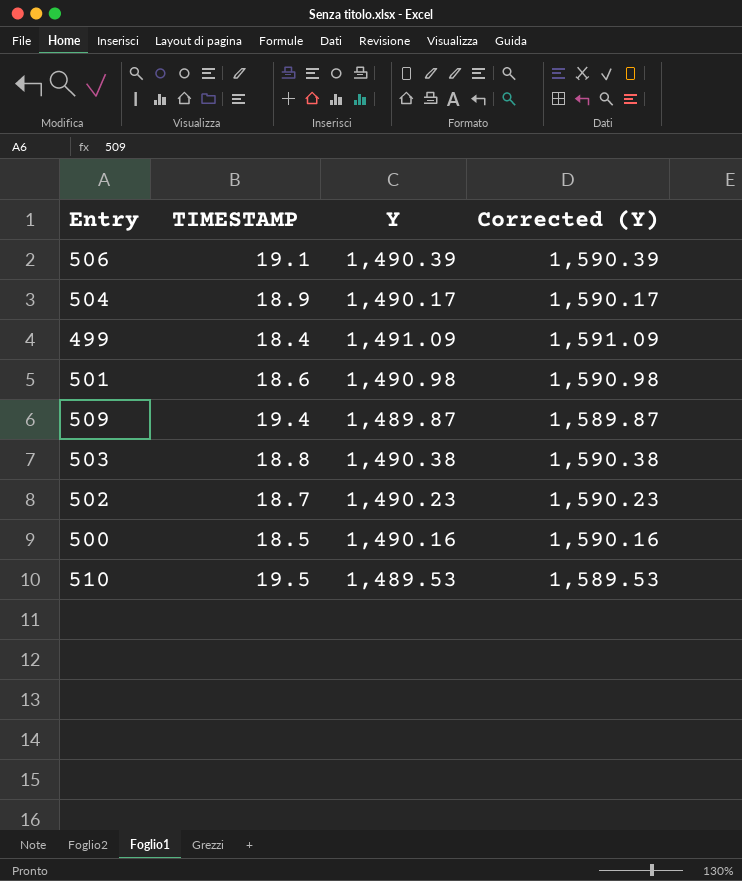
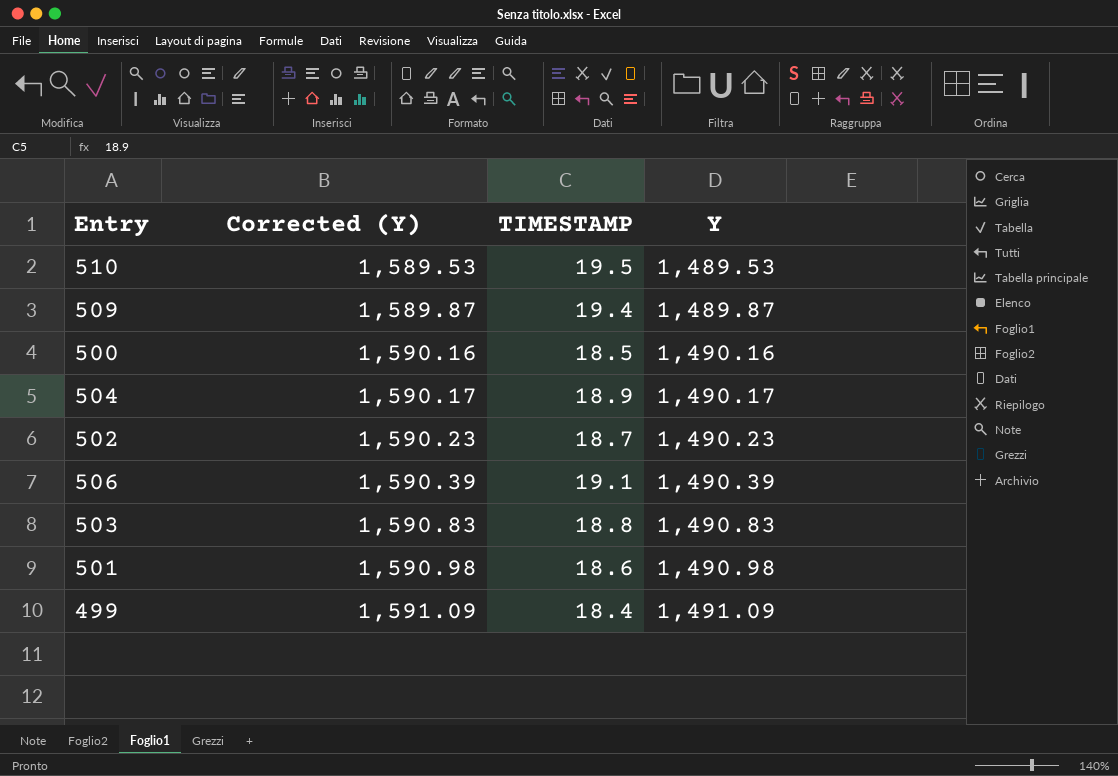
row order: none -> Corrected (Y) ascending
column Corrected (Y) | position: 4 -> 2
503 | Corrected (Y): 1,590.38 -> 1,590.83
503 | Y: 1,490.38 -> 1,490.83

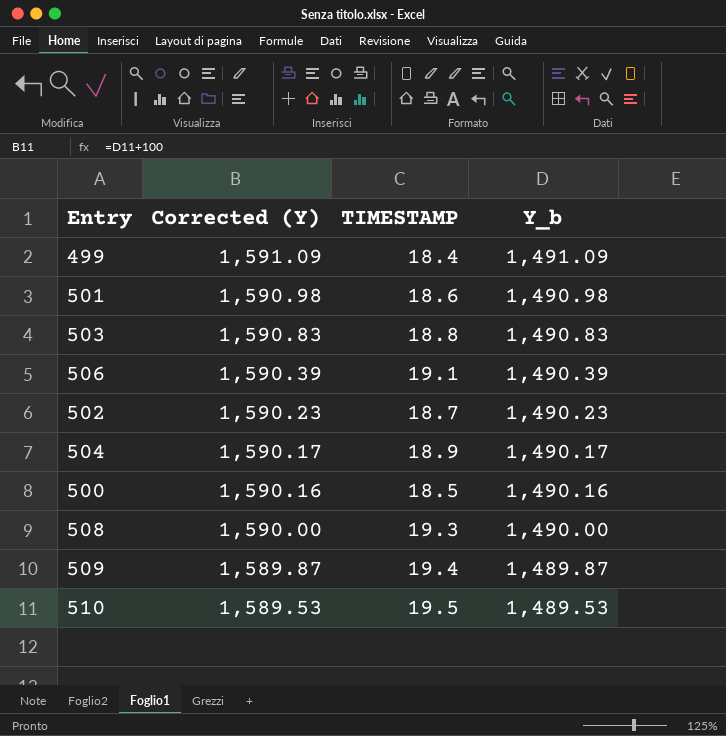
row order: Corrected (Y) ascending -> Corrected (Y) descending
column name: Y -> Y_b
row 508: none -> 1,590.00 | 19.3 | 1,490.00

